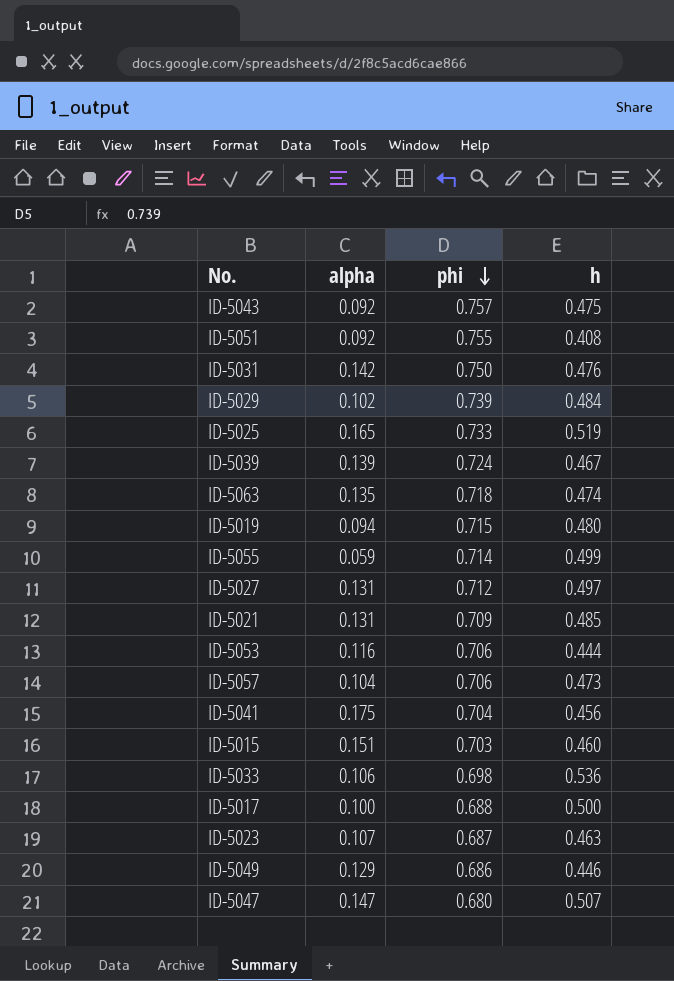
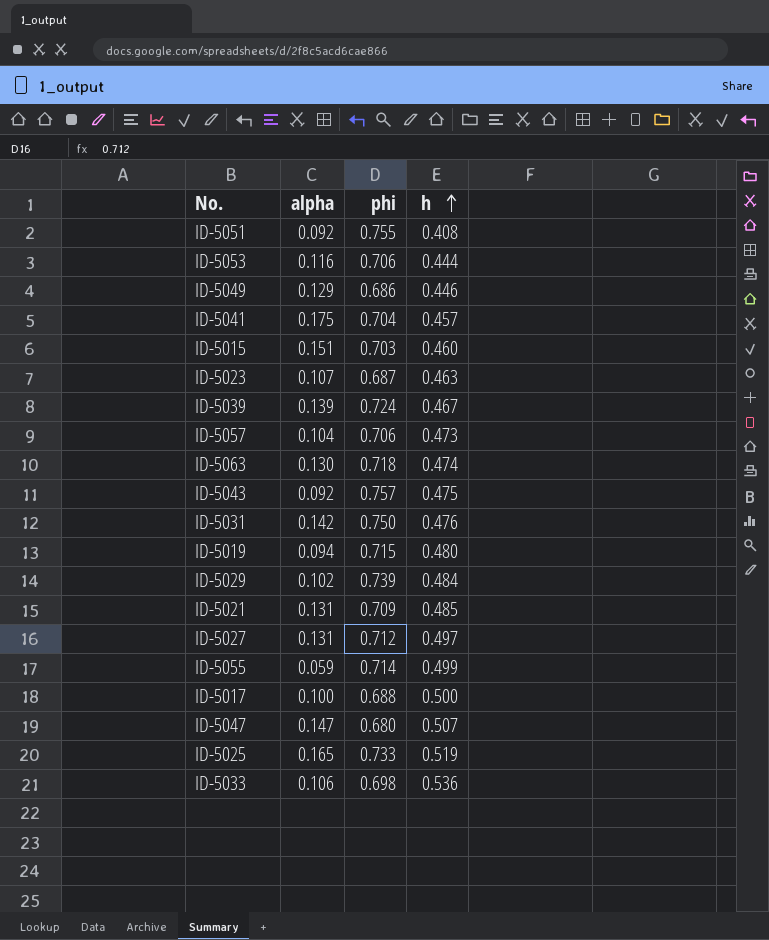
row order: phi descending -> h ascending
ID-5041 | h: 0.456 -> 0.457
ID-5063 | alpha: 0.135 -> 0.130

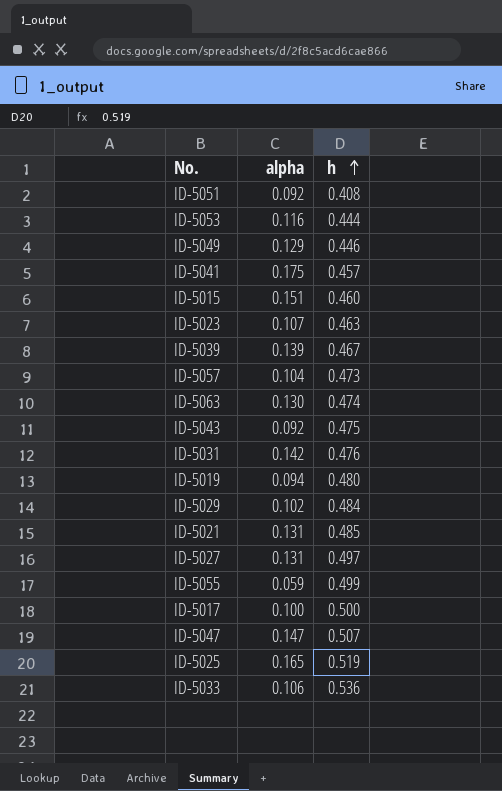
column phi | position: 3 -> none

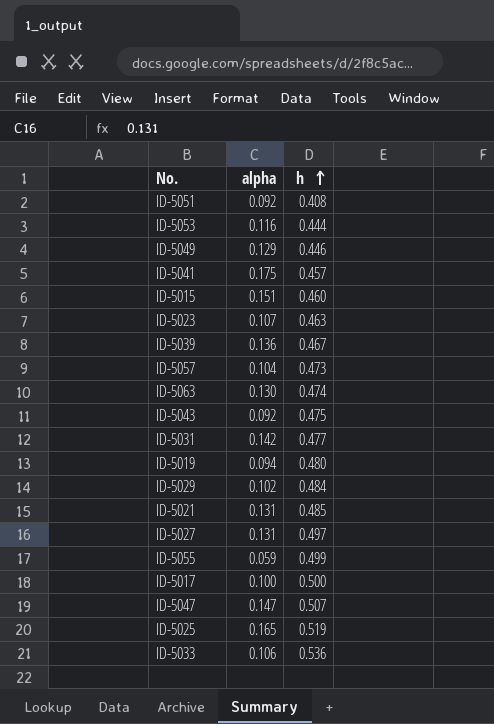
ID-5039 | alpha: 0.139 -> 0.136
ID-5031 | h: 0.476 -> 0.477

